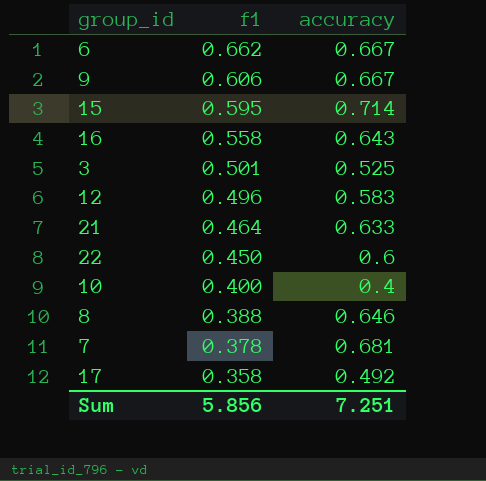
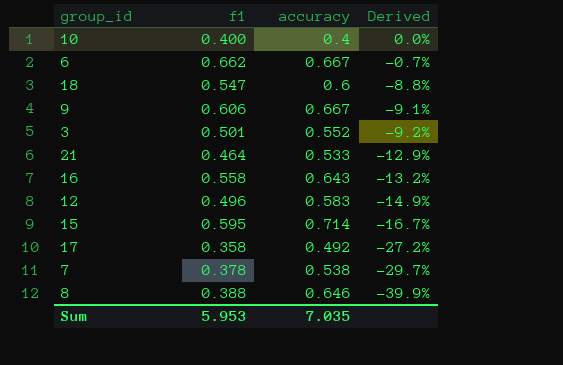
row order: f1 descending -> Derived descending
column Derived | formula: none -> ([f1] - [accuracy]) / [accuracy]
row 22: 0.450 | 0.6 -> none
row 18: none -> 0.547 | 0.6 | -8.8%
3 | accuracy: 0.525 -> 0.552
21 | accuracy: 0.633 -> 0.533
7 | accuracy: 0.681 -> 0.538
Sum | f1: 5.856 -> 5.953
Sum | accuracy: 7.251 -> 7.035

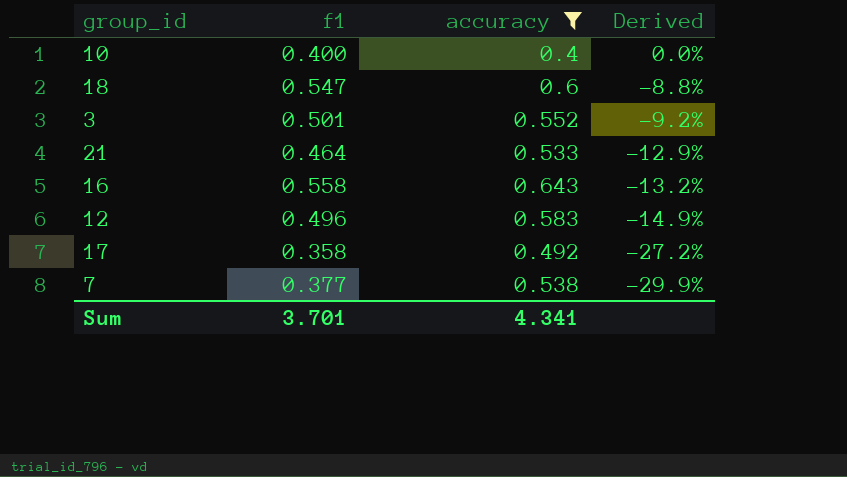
filter: none -> accuracy <= 0.643
7 | f1: 0.378 -> 0.377
7 | Derived: -29.7% -> -29.9%
Sum | f1: 5.953 -> 3.701
Sum | accuracy: 7.035 -> 4.341

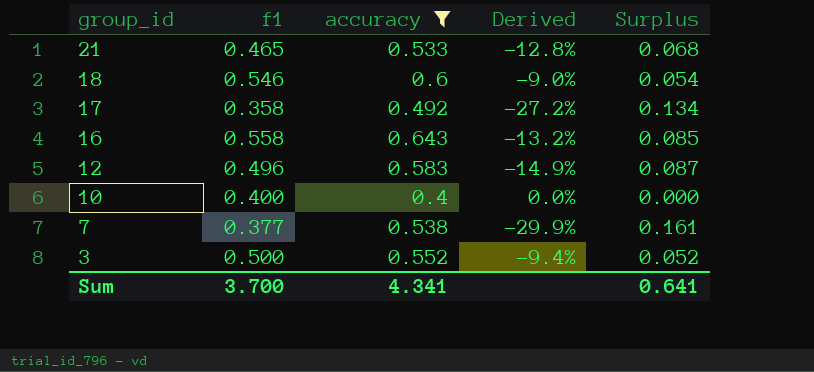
row order: Derived descending -> group_id descending
column Surplus | formula: none -> [accuracy] - [f1]
21 | f1: 0.464 -> 0.465
21 | Derived: -12.9% -> -12.8%
18 | f1: 0.547 -> 0.546
18 | Derived: -8.8% -> -9.0%
3 | f1: 0.501 -> 0.500
3 | Derived: -9.2% -> -9.4%
Sum | f1: 3.701 -> 3.700

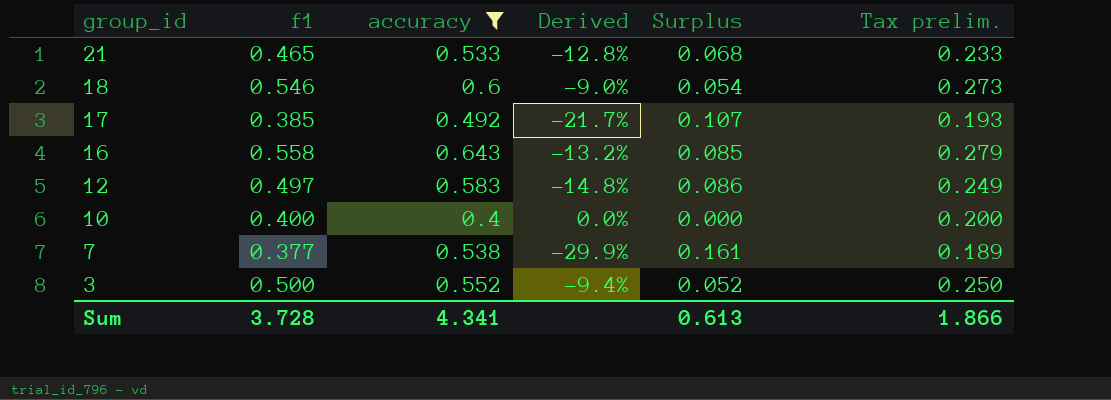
column Tax prelim. | formula: none -> [f1] * 0.5
17 | f1: 0.358 -> 0.385
17 | Derived: -27.2% -> -21.7%
17 | Surplus: 0.134 -> 0.107
12 | f1: 0.496 -> 0.497
12 | Derived: -14.9% -> -14.8%
12 | Surplus: 0.087 -> 0.086
Sum | f1: 3.700 -> 3.728
Sum | Surplus: 0.641 -> 0.613

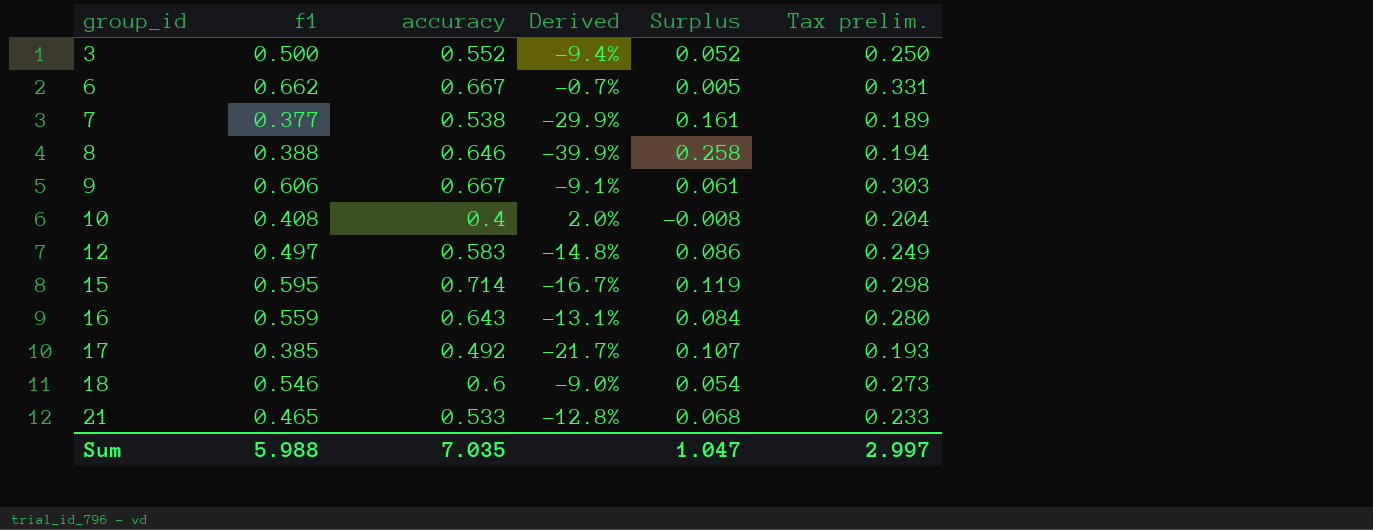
filter: accuracy <= 0.643 -> none
row order: group_id descending -> group_id ascending
10 | f1: 0.400 -> 0.408
10 | Derived: 0.0% -> 2.0%
10 | Surplus: 0.000 -> -0.008
10 | Tax prelim.: 0.200 -> 0.204
16 | f1: 0.558 -> 0.559
16 | Derived: -13.2% -> -13.1%
16 | Surplus: 0.085 -> 0.084
16 | Tax prelim.: 0.279 -> 0.280
Sum | f1: 3.728 -> 5.988
Sum | accuracy: 4.341 -> 7.035
Sum | Surplus: 0.613 -> 1.047
Sum | Tax prelim.: 1.866 -> 2.997

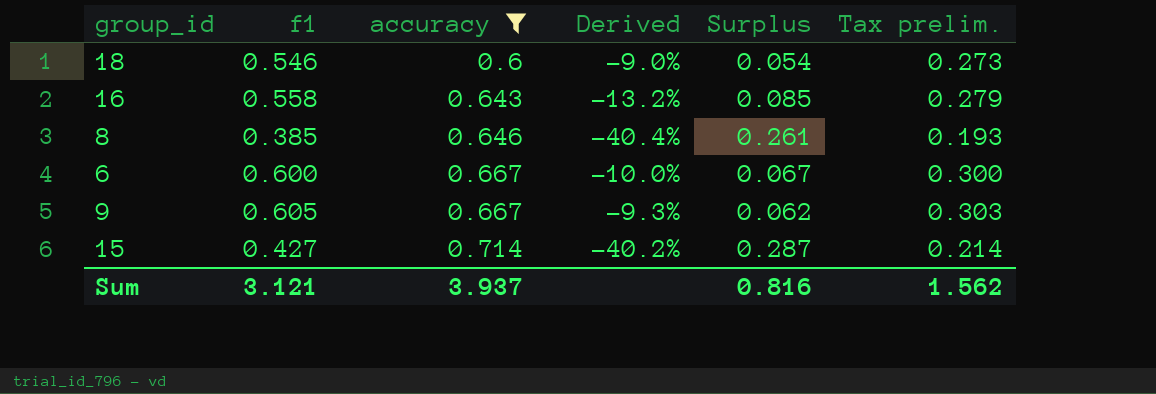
filter: none -> accuracy >= 0.6
row order: group_id ascending -> accuracy ascending
16 | f1: 0.559 -> 0.558
16 | Derived: -13.1% -> -13.2%
16 | Surplus: 0.084 -> 0.085
16 | Tax prelim.: 0.280 -> 0.279
8 | f1: 0.388 -> 0.385
8 | Derived: -39.9% -> -40.4%
8 | Surplus: 0.258 -> 0.261
8 | Tax prelim.: 0.194 -> 0.193
6 | f1: 0.662 -> 0.600
6 | Derived: -0.7% -> -10.0%
6 | Surplus: 0.005 -> 0.067
6 | Tax prelim.: 0.331 -> 0.300
9 | f1: 0.606 -> 0.605
9 | Derived: -9.1% -> -9.3%
9 | Surplus: 0.061 -> 0.062
15 | f1: 0.595 -> 0.427
15 | Derived: -16.7% -> -40.2%
15 | Surplus: 0.119 -> 0.287
15 | Tax prelim.: 0.298 -> 0.214
Sum | f1: 5.988 -> 3.121
Sum | accuracy: 7.035 -> 3.937
Sum | Surplus: 1.047 -> 0.816
Sum | Tax prelim.: 2.997 -> 1.562

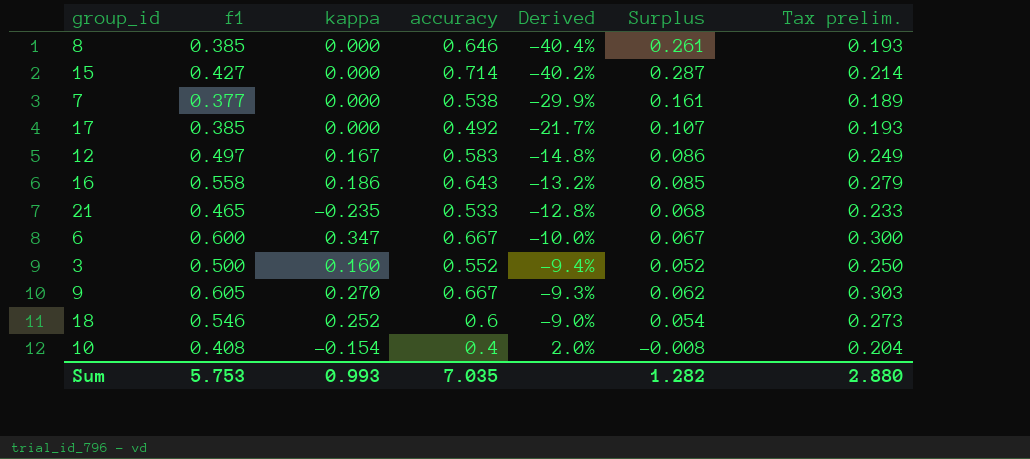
filter: accuracy >= 0.6 -> none
row order: accuracy ascending -> Derived ascending
column kappa | position: none -> 3
Sum | f1: 3.121 -> 5.753
Sum | accuracy: 3.937 -> 7.035
Sum | Surplus: 0.816 -> 1.282
Sum | Tax prelim.: 1.562 -> 2.880

